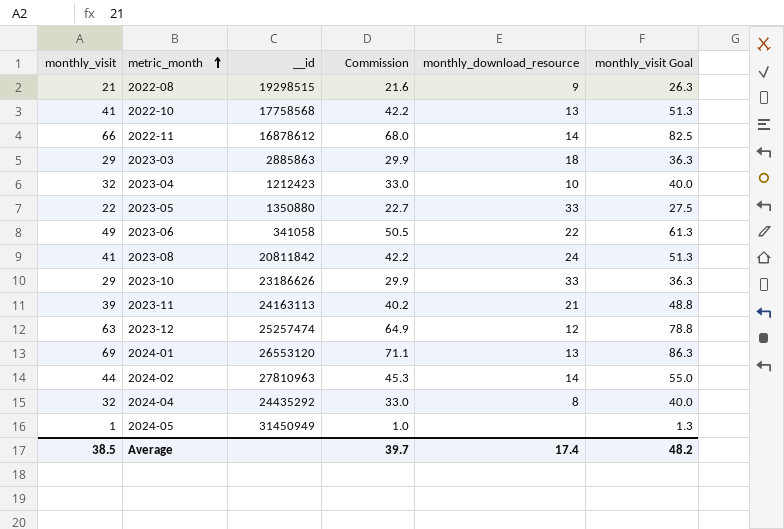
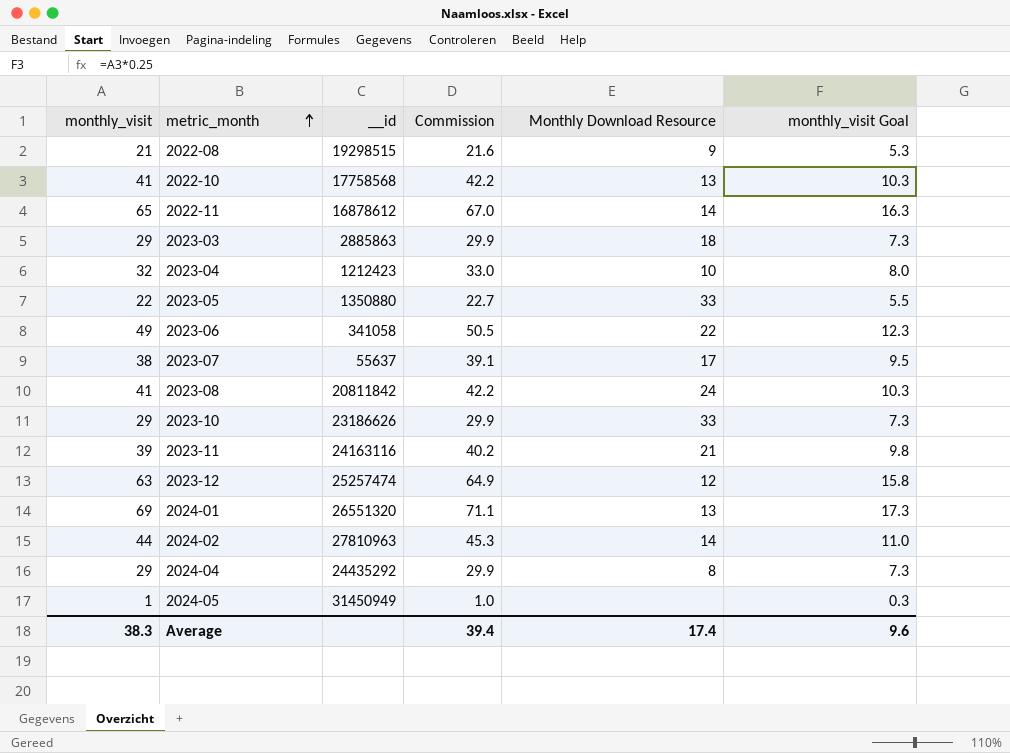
column name: monthly_download_resource -> Monthly Download Resource
column monthly_visit Goal | formula: [monthly_visit] * 1.25 -> [monthly_visit] * 0.25
2022-11 | monthly_visit: 66 -> 65
2022-11 | Commission: 68.0 -> 67.0
row 2023-07: none -> 38 | 55637 | 39.1 | 17 | 9.5
2023-11 | __id: 24163113 -> 24163116
2024-01 | __id: 26553120 -> 26551320
2024-04 | monthly_visit: 32 -> 29
2024-04 | Commission: 33.0 -> 29.9
Average | monthly_visit: 38.5 -> 38.3
Average | Commission: 39.7 -> 39.4
Average | monthly_visit Goal: 48.2 -> 9.6

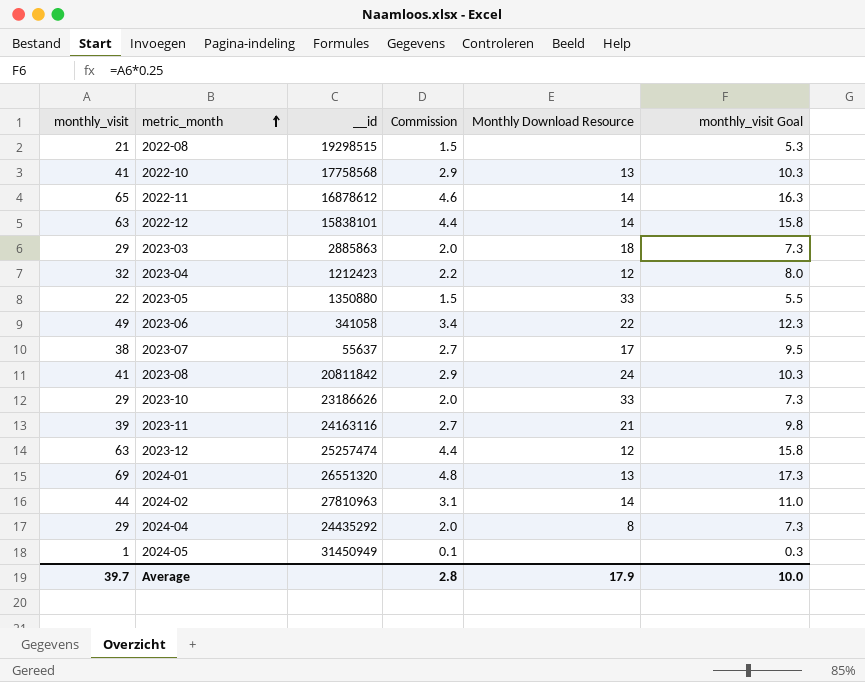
column Commission | formula: [monthly_visit] * 1.03 -> [monthly_visit] * 0.07
2022-08 | Monthly Download Resource: 9 -> none
row 2022-12: none -> 63 | 15838101 | 4.4 | 14 | 15.8
2023-04 | Monthly Download Resource: 10 -> 12
Average | monthly_visit: 38.3 -> 39.7
Average | Commission: 39.4 -> 2.8
Average | Monthly Download Resource: 17.4 -> 17.9
Average | monthly_visit Goal: 9.6 -> 10.0

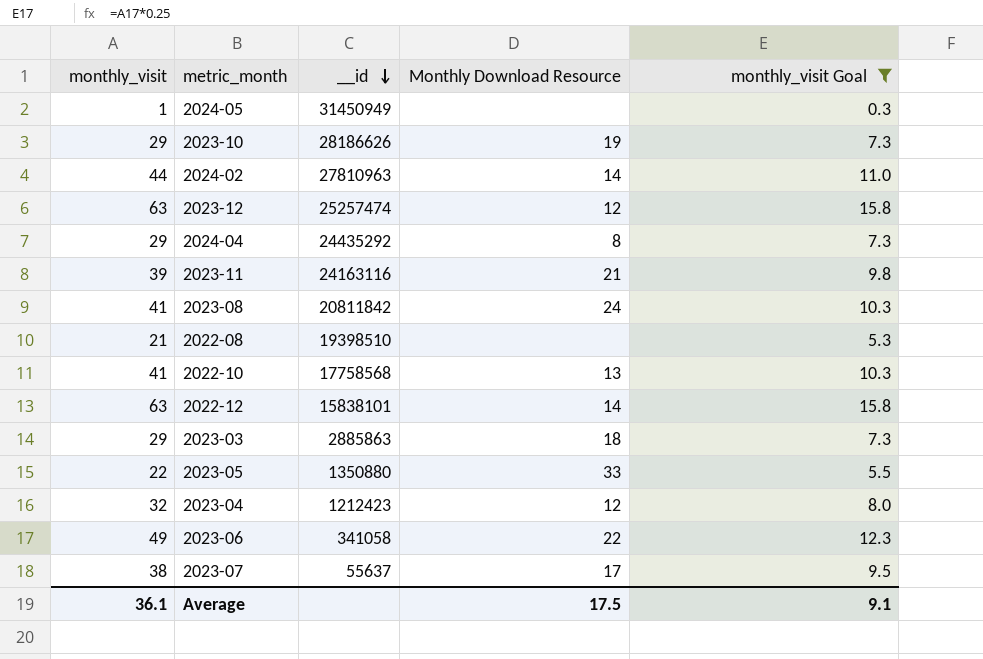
filter: none -> monthly_visit Goal <= 15.8
row order: metric_month ascending -> __id descending
column Commission | formula: [monthly_visit] * 0.07 -> none
2023-10 | __id: 23186626 -> 28186626
2023-10 | Monthly Download Resource: 33 -> 19
2022-08 | __id: 19298515 -> 19398510
Average | monthly_visit: 39.7 -> 36.1
Average | Monthly Download Resource: 17.9 -> 17.5
Average | monthly_visit Goal: 10.0 -> 9.1

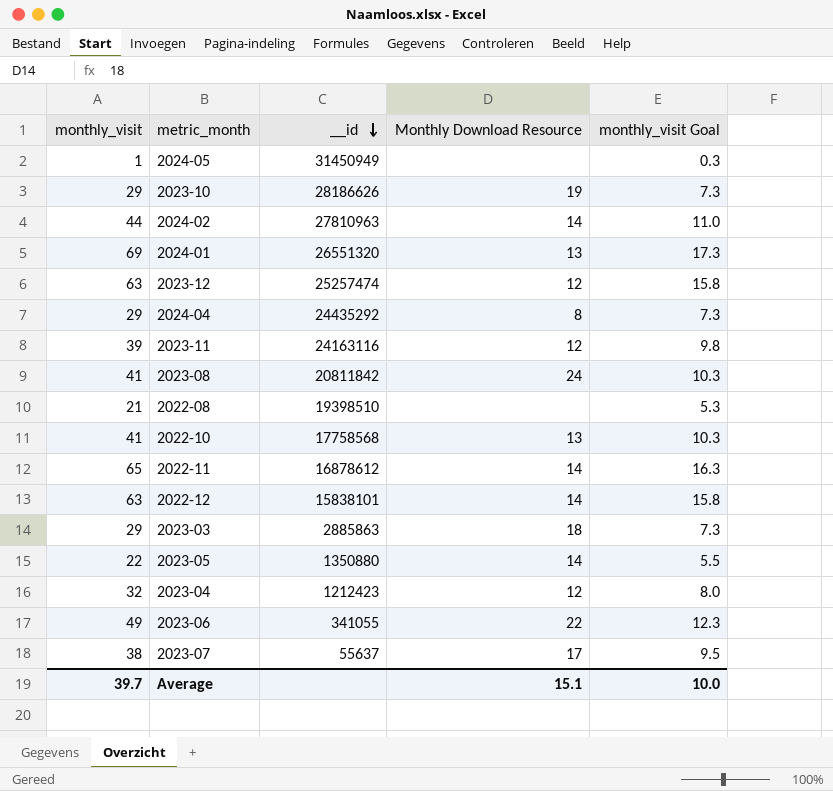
filter: monthly_visit Goal <= 15.8 -> none
2023-11 | Monthly Download Resource: 21 -> 12
2023-05 | Monthly Download Resource: 33 -> 14
2023-06 | __id: 341058 -> 341055
Average | monthly_visit: 36.1 -> 39.7
Average | Monthly Download Resource: 17.5 -> 15.1
Average | monthly_visit Goal: 9.1 -> 10.0

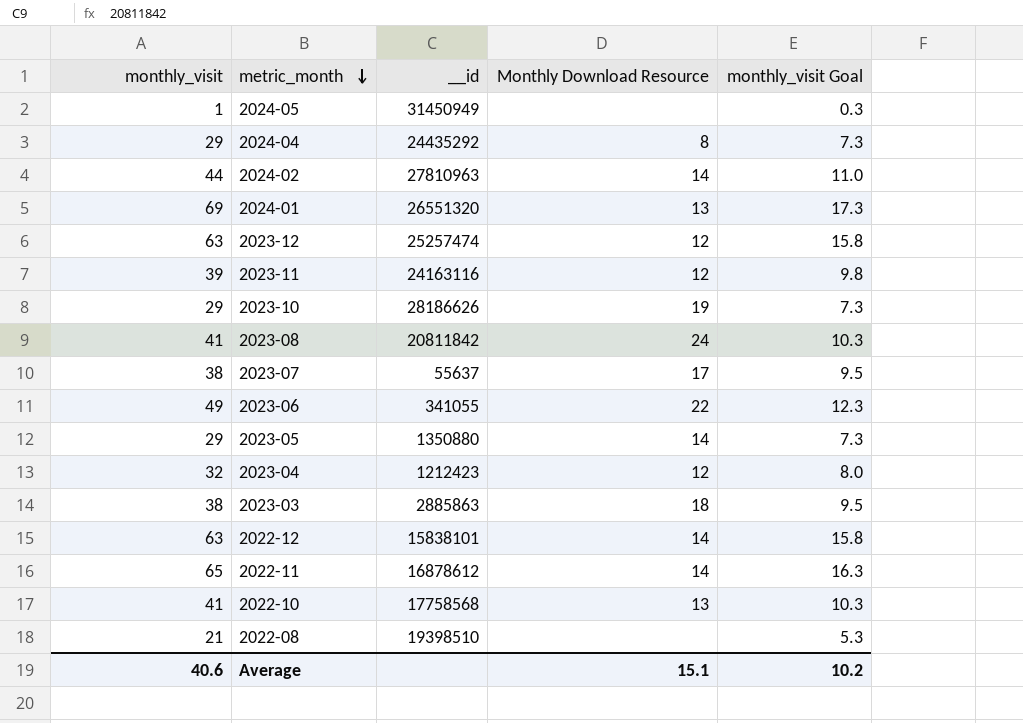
row order: __id descending -> metric_month descending
2023-05 | monthly_visit: 22 -> 29
2023-05 | monthly_visit Goal: 5.5 -> 7.3
2023-03 | monthly_visit: 29 -> 38
2023-03 | monthly_visit Goal: 7.3 -> 9.5
Average | monthly_visit: 39.7 -> 40.6
Average | monthly_visit Goal: 10.0 -> 10.2

